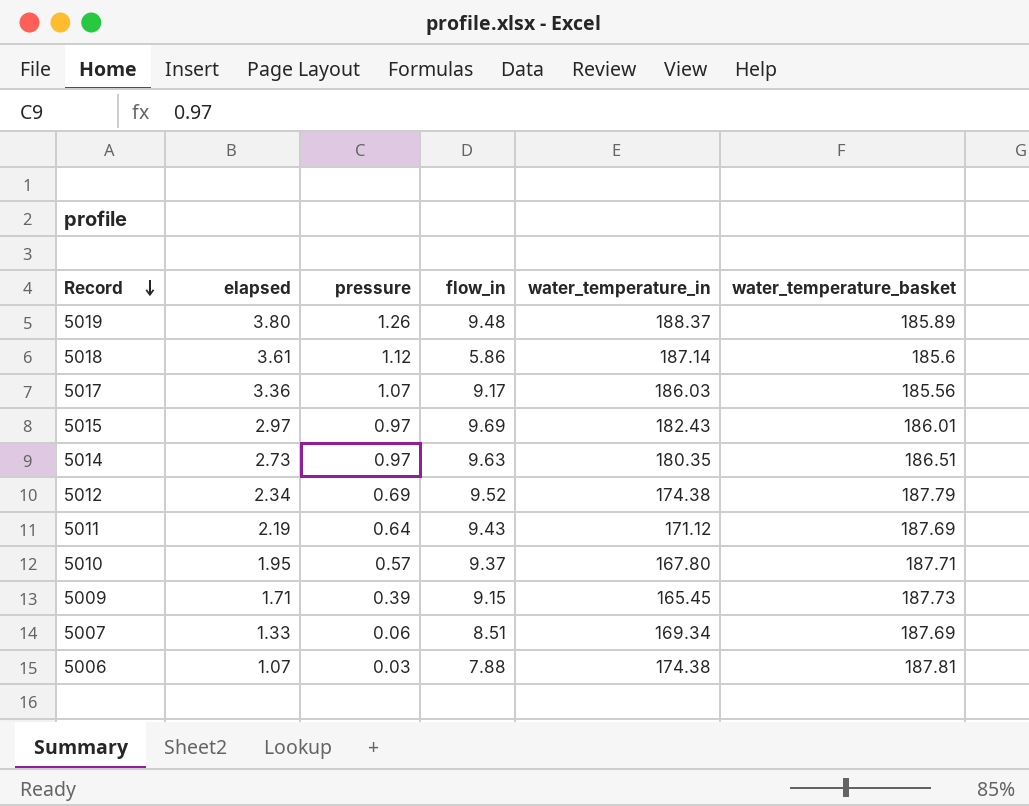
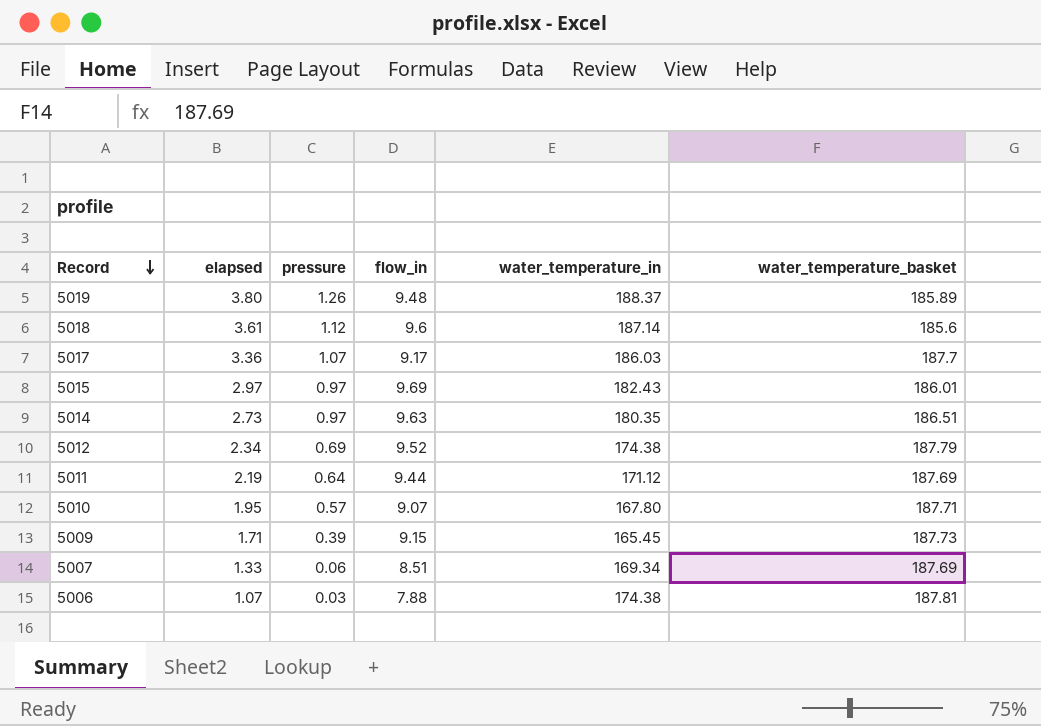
5018 | flow_in: 5.86 -> 9.6
5017 | water_temperature_basket: 185.56 -> 187.7
5011 | flow_in: 9.43 -> 9.44
5010 | flow_in: 9.37 -> 9.07

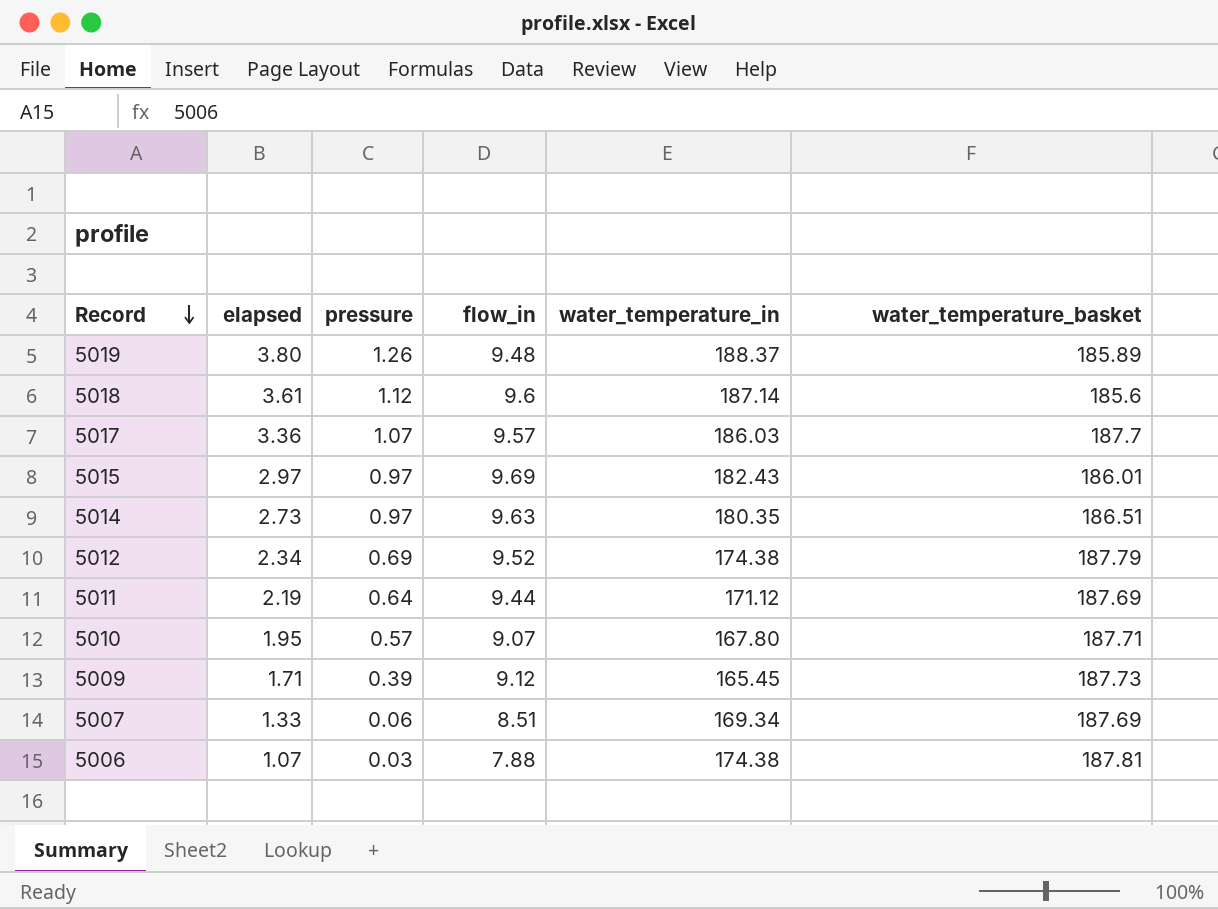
5017 | flow_in: 9.17 -> 9.57
5009 | flow_in: 9.15 -> 9.12

